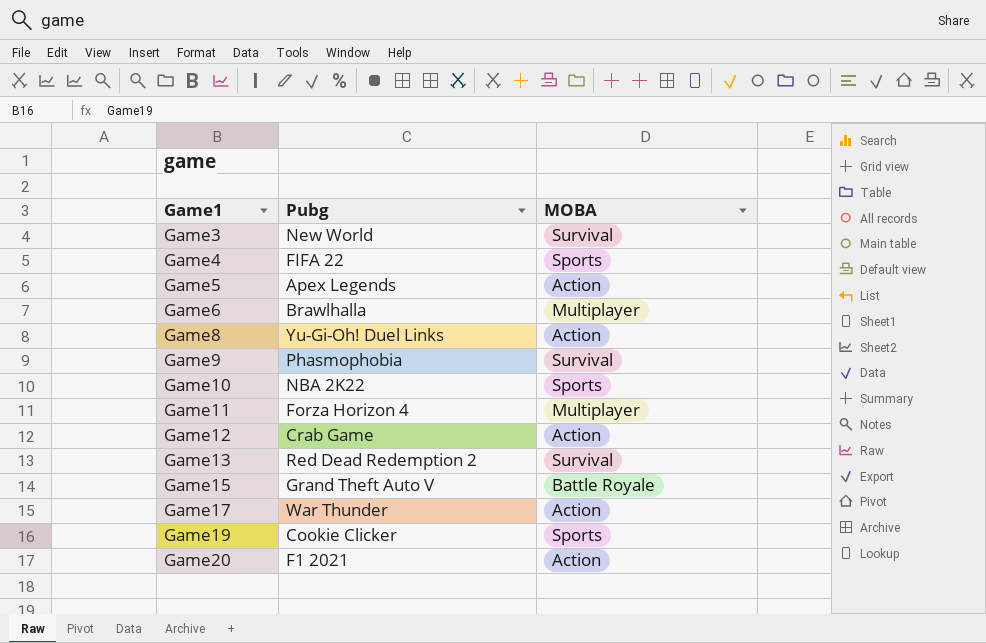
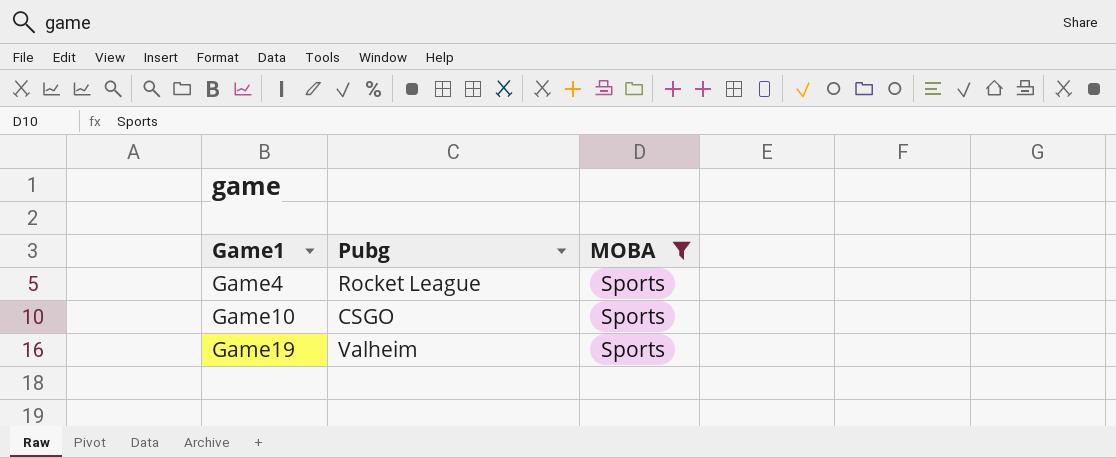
filter: none -> MOBA = Sports
Game4 | Pubg: FIFA 22 -> Rocket League
Game10 | Pubg: NBA 2K22 -> CSGO
Game19 | Pubg: Cookie Clicker -> Valheim

